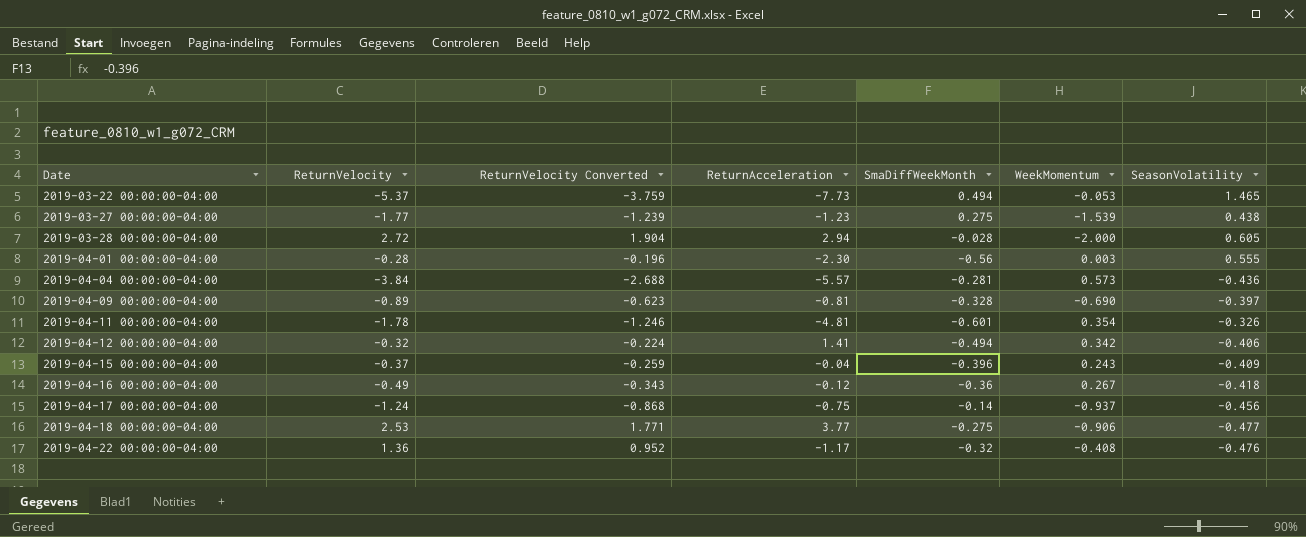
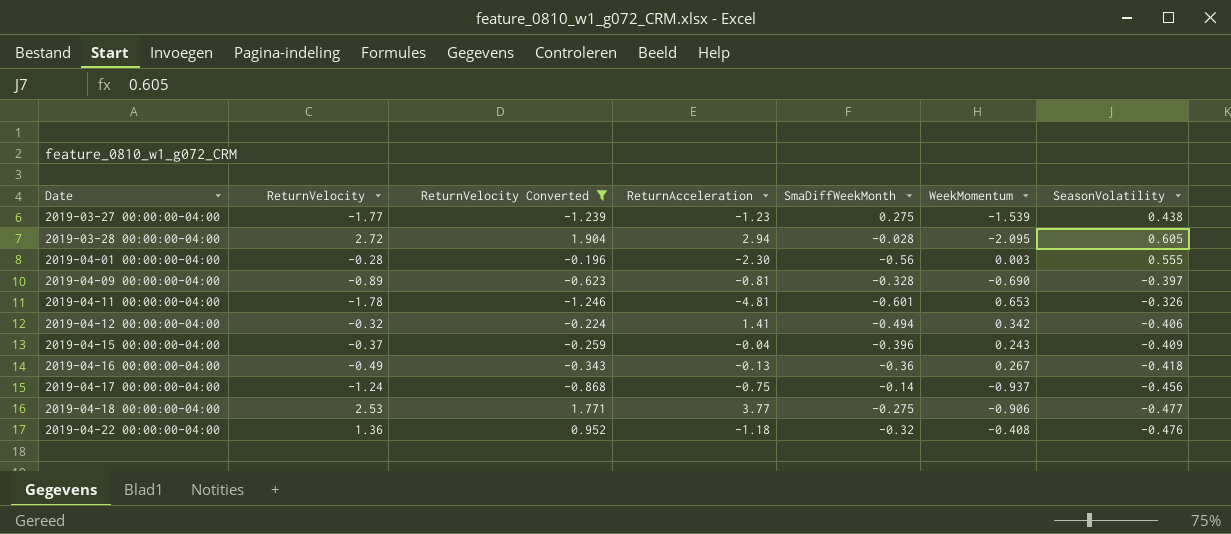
filter: none -> ReturnVelocity Converted >= -1.246
2019-03-28 00:00:00-04:00 | WeekMomentum: -2.000 -> -2.095
2019-04-11 00:00:00-04:00 | WeekMomentum: 0.354 -> 0.653
2019-04-16 00:00:00-04:00 | ReturnAcceleration: -0.12 -> -0.13
2019-04-22 00:00:00-04:00 | ReturnAcceleration: -1.17 -> -1.18

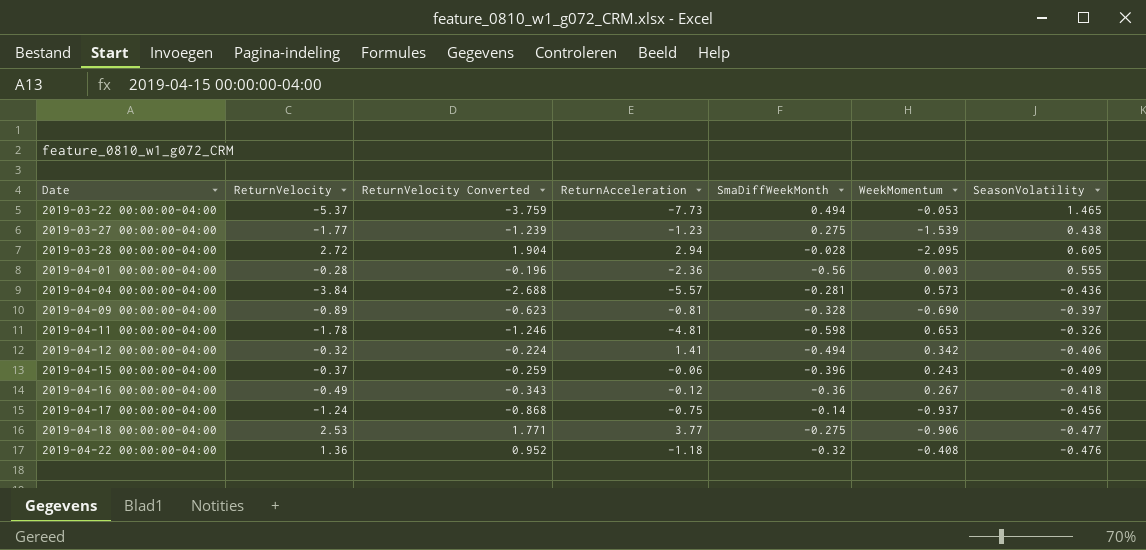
filter: ReturnVelocity Converted >= -1.246 -> none
2019-04-01 00:00:00-04:00 | ReturnAcceleration: -2.30 -> -2.36
2019-04-11 00:00:00-04:00 | SmaDiffWeekMonth: -0.601 -> -0.598
2019-04-15 00:00:00-04:00 | ReturnAcceleration: -0.04 -> -0.06
2019-04-16 00:00:00-04:00 | ReturnAcceleration: -0.13 -> -0.12

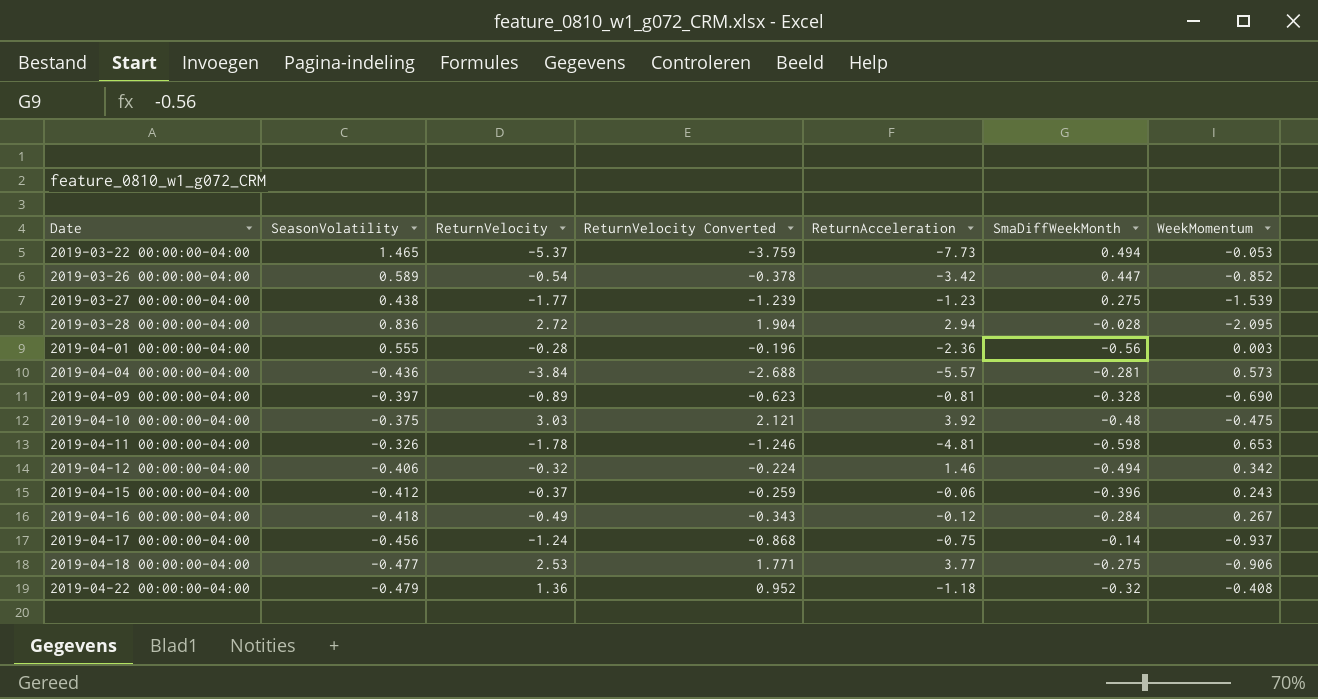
column SeasonVolatility | position: 7 -> 2
row 2019-03-26 00:00:00-04:00: none -> 0.589 | -0.54 | -0.378 | -3.42 | 0.447 | -0.852
2019-03-28 00:00:00-04:00 | SeasonVolatility: 0.605 -> 0.836
row 2019-04-10 00:00:00-04:00: none -> -0.375 | 3.03 | 2.121 | 3.92 | -0.48 | -0.475
2019-04-12 00:00:00-04:00 | ReturnAcceleration: 1.41 -> 1.46
2019-04-15 00:00:00-04:00 | SeasonVolatility: -0.409 -> -0.412
2019-04-16 00:00:00-04:00 | SmaDiffWeekMonth: -0.36 -> -0.284
2019-04-22 00:00:00-04:00 | SeasonVolatility: -0.476 -> -0.479

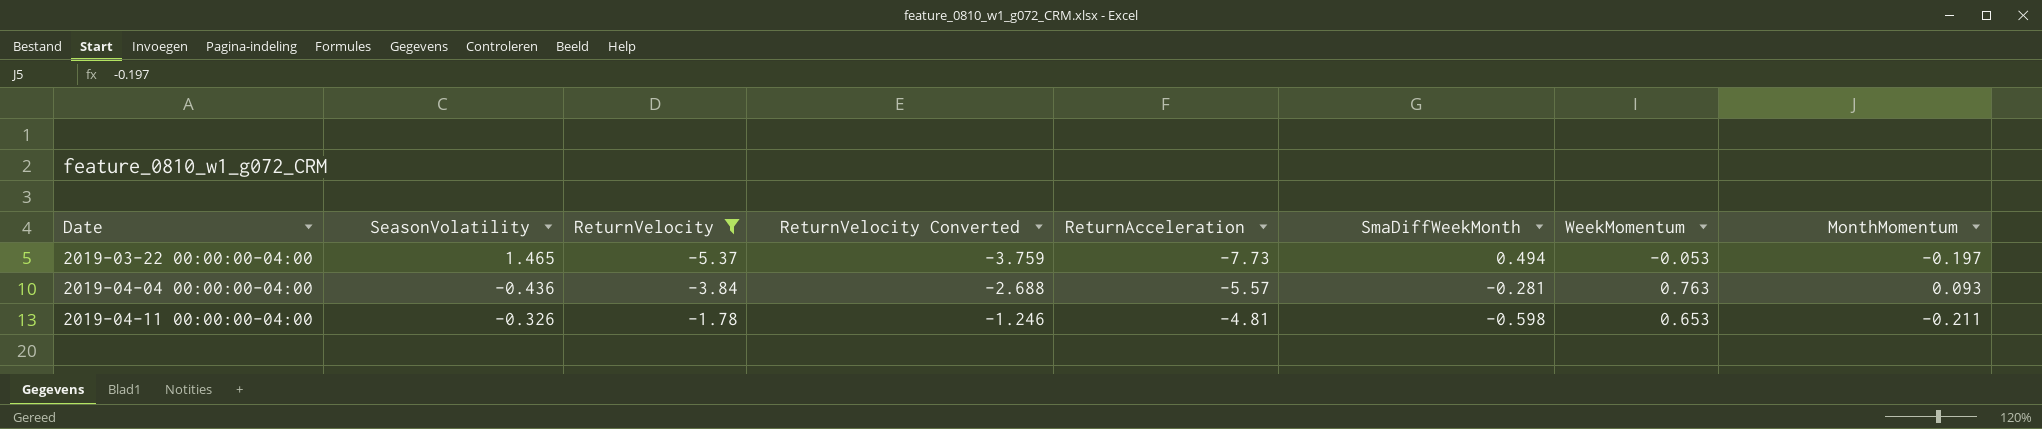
filter: none -> ReturnVelocity <= -1.78
column MonthMomentum | position: none -> 8
2019-04-04 00:00:00-04:00 | WeekMomentum: 0.573 -> 0.763

